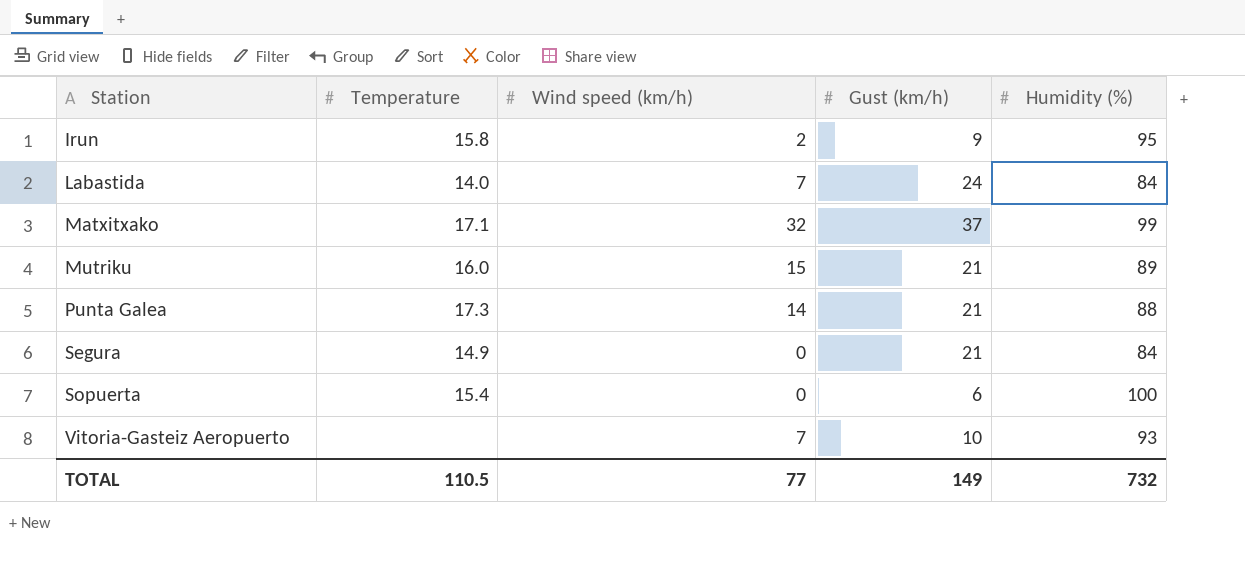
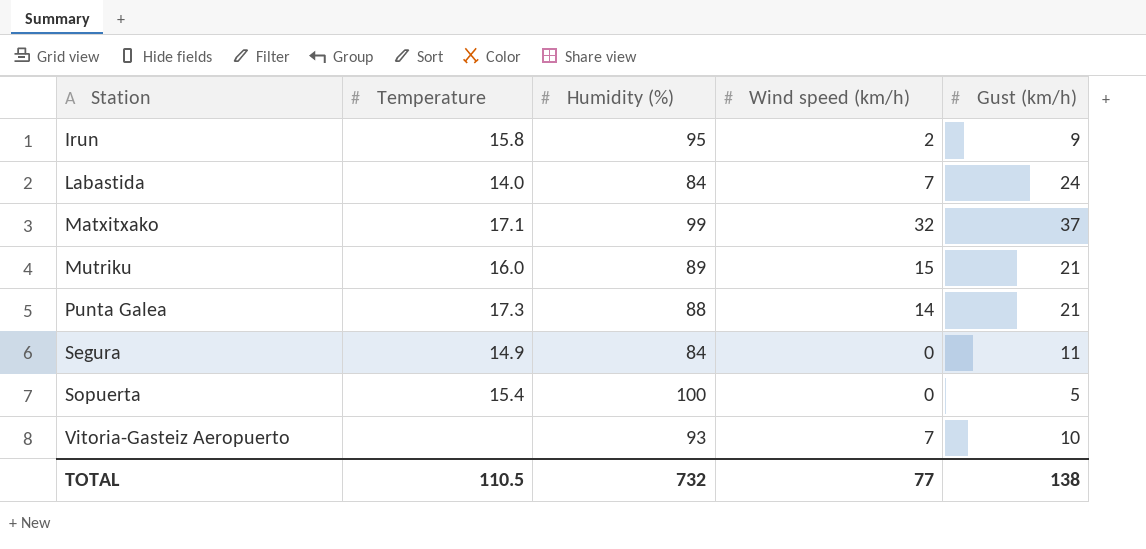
column Humidity (%) | position: 5 -> 3
Segura | Gust (km/h): 21 -> 11
Sopuerta | Gust (km/h): 6 -> 5
TOTAL | Gust (km/h): 149 -> 138

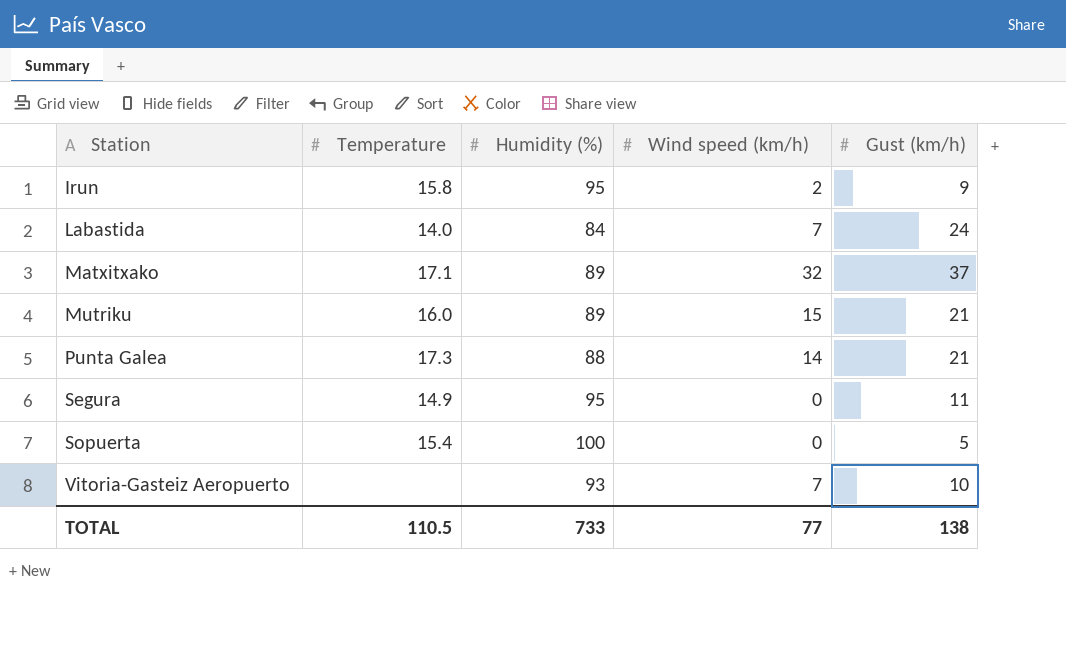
Matxitxako | Humidity (%): 99 -> 89
Segura | Humidity (%): 84 -> 95
TOTAL | Humidity (%): 732 -> 733

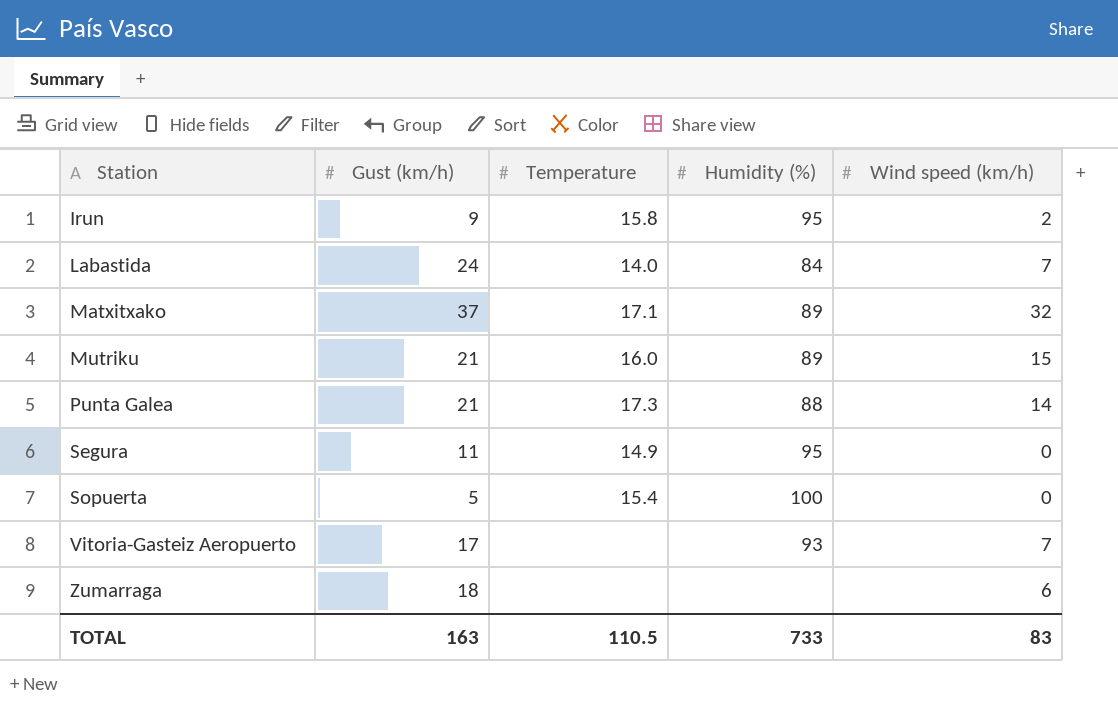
column Gust (km/h) | position: 5 -> 2
Vitoria-Gasteiz Aeropuerto | Gust (km/h): 10 -> 17
row Zumarraga: none -> 18 | none | none | 6
TOTAL | Gust (km/h): 138 -> 163
TOTAL | Wind speed (km/h): 77 -> 83

